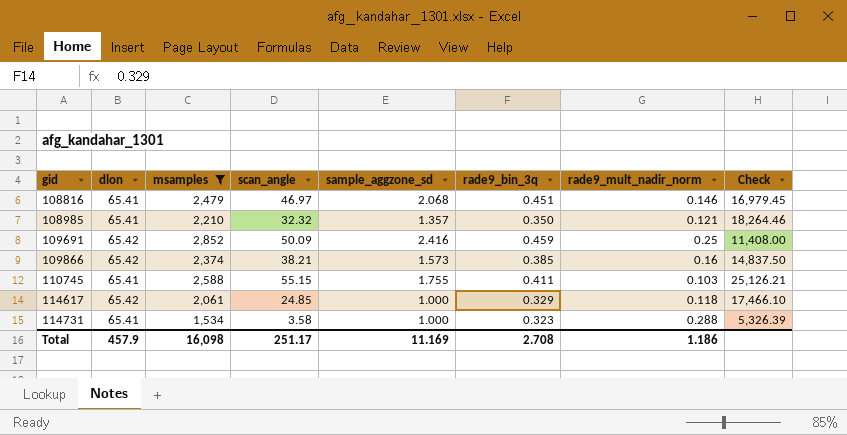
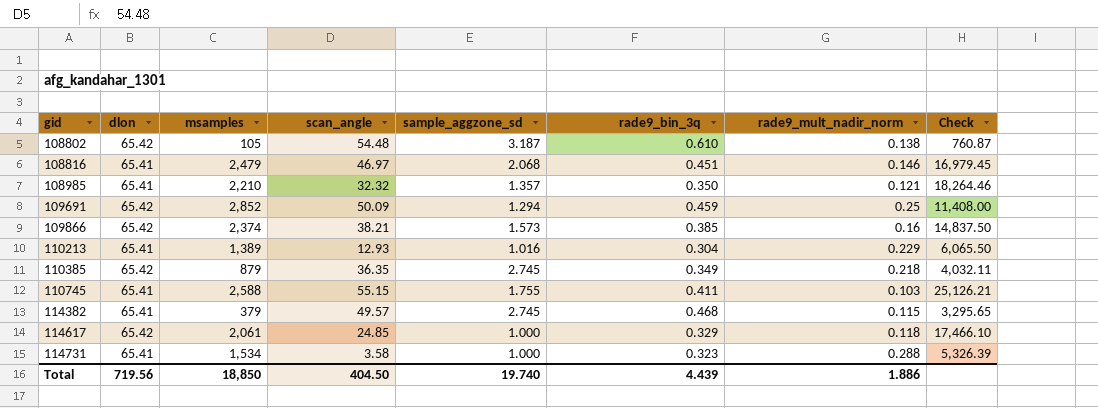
filter: msamples >= 1,534 -> none
109691 | sample_aggzone_sd: 2.416 -> 1.294
Total | dlon: 457.9 -> 719.56
Total | msamples: 16,098 -> 18,850
Total | scan_angle: 251.17 -> 404.50
Total | sample_aggzone_sd: 11.169 -> 19.740
Total | rade9_bin_3q: 2.708 -> 4.439
Total | rade9_mult_nadir_norm: 1.186 -> 1.886

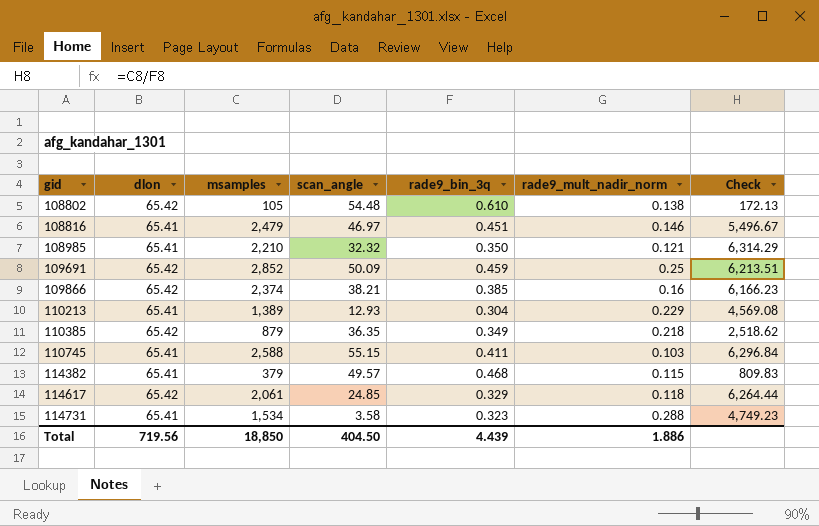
column sample_aggzone_sd | position: 5 -> none
column Check | formula: [msamples] / [rade9_mult_nadir_norm] -> [msamples] / [rade9_bin_3q]

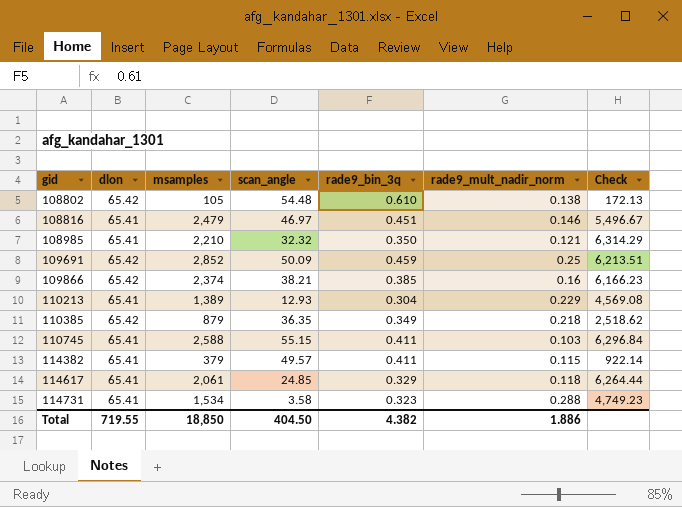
114382 | rade9_bin_3q: 0.468 -> 0.411
114382 | Check: 809.83 -> 922.14
114617 | dlon: 65.42 -> 65.41
Total | dlon: 719.56 -> 719.55
Total | rade9_bin_3q: 4.439 -> 4.382

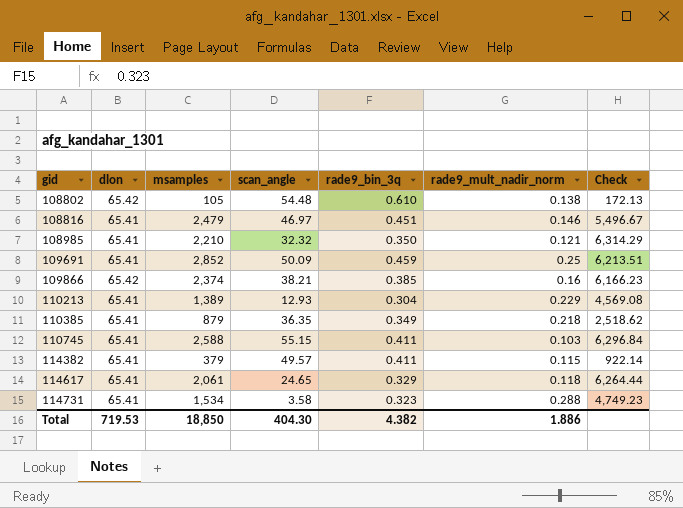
109691 | dlon: 65.42 -> 65.41
110385 | dlon: 65.42 -> 65.41
114617 | scan_angle: 24.85 -> 24.65
Total | dlon: 719.55 -> 719.53
Total | scan_angle: 404.50 -> 404.30

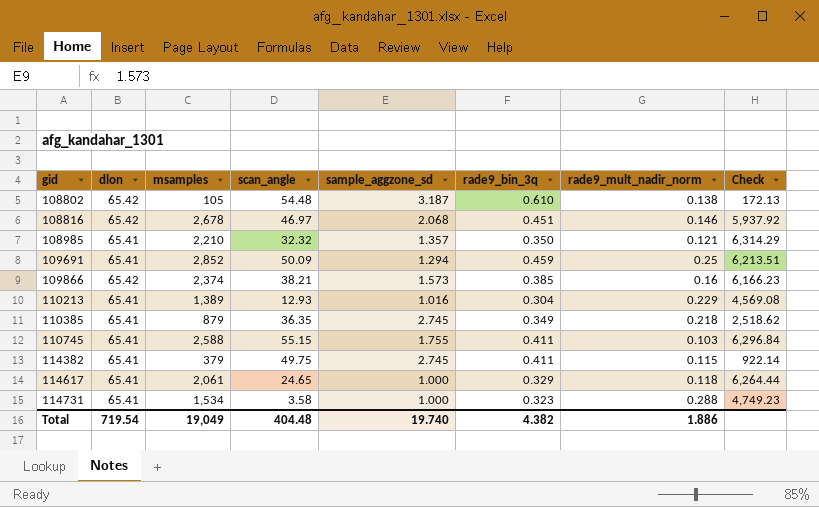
column sample_aggzone_sd | position: none -> 5
108816 | dlon: 65.41 -> 65.42
108816 | msamples: 2,479 -> 2,678
108816 | Check: 5,496.67 -> 5,937.92
114382 | scan_angle: 49.57 -> 49.75
Total | dlon: 719.53 -> 719.54
Total | msamples: 18,850 -> 19,049
Total | scan_angle: 404.30 -> 404.48

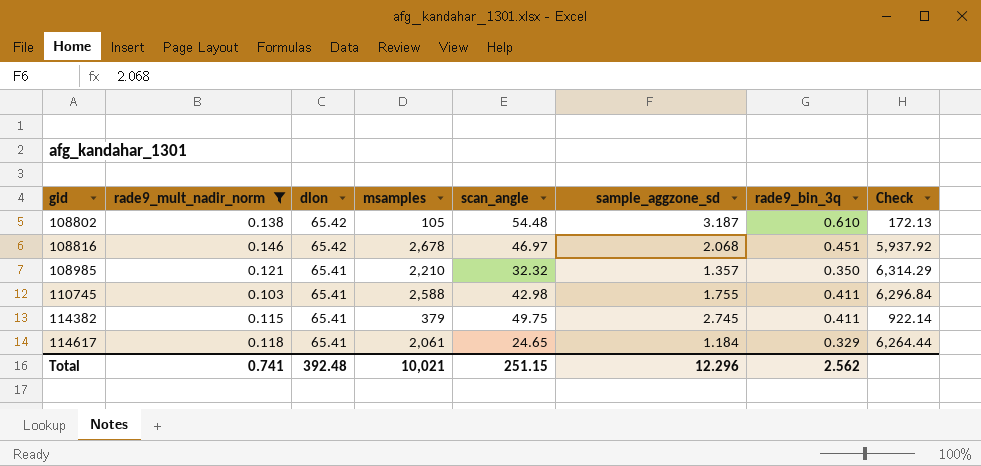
filter: none -> rade9_mult_nadir_norm <= 0.146
column rade9_mult_nadir_norm | position: 7 -> 2
110745 | scan_angle: 55.15 -> 42.98
114617 | sample_aggzone_sd: 1.000 -> 1.184
Total | rade9_mult_nadir_norm: 1.886 -> 0.741
Total | dlon: 719.54 -> 392.48
Total | msamples: 19,049 -> 10,021
Total | scan_angle: 404.48 -> 251.15
Total | sample_aggzone_sd: 19.740 -> 12.296
Total | rade9_bin_3q: 4.382 -> 2.562

